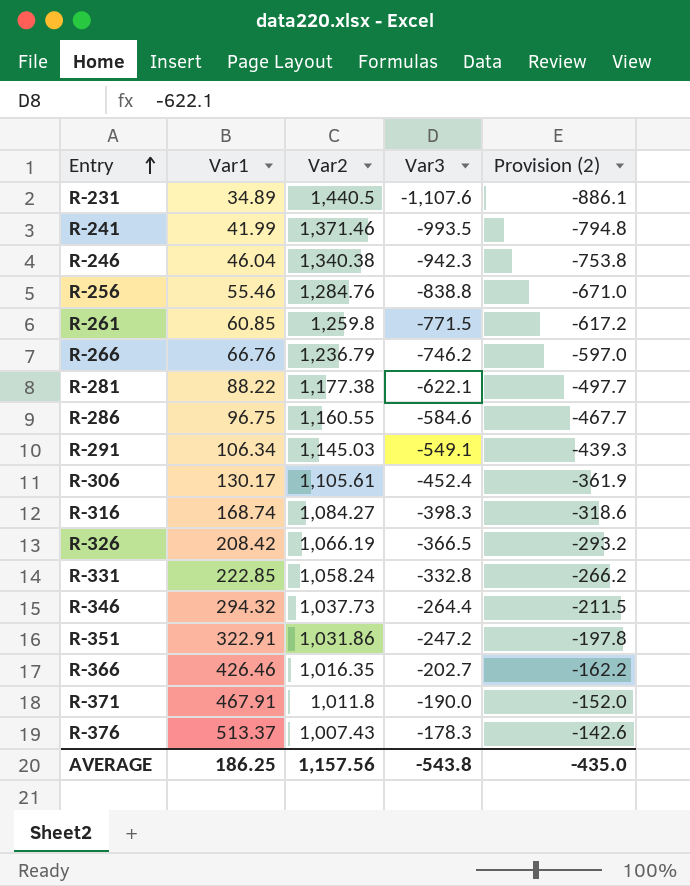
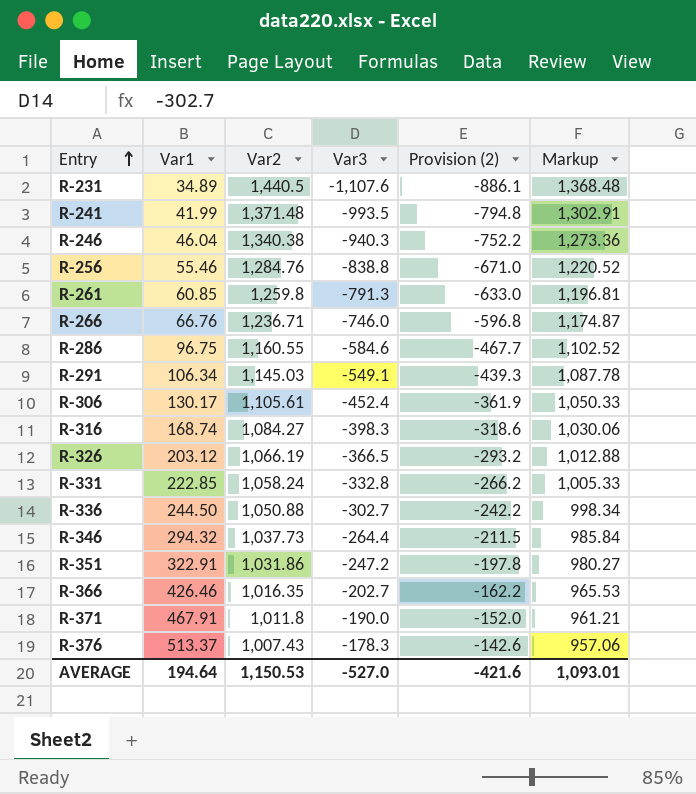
column Markup | formula: none -> [Var2] * 0.95
row R-281: 88.22 | 1,177.38 | -622.1 | -497.7 -> none
R-241 | Var2: 1,371.46 -> 1,371.48
R-246 | Var3: -942.3 -> -940.3
R-246 | Provision (2): -753.8 -> -752.2
R-261 | Var3: -771.5 -> -791.3
R-261 | Provision (2): -617.2 -> -633.0
R-266 | Var2: 1,236.79 -> 1,236.71
R-266 | Var3: -746.2 -> -746.0
R-266 | Provision (2): -597.0 -> -596.8
R-326 | Var1: 208.42 -> 203.12
row R-336: none -> 244.50 | 1,050.88 | -302.7 | -242.2 | 998.34
AVERAGE | Var1: 186.25 -> 194.64
AVERAGE | Var2: 1,157.56 -> 1,150.53
AVERAGE | Var3: -543.8 -> -527.0
AVERAGE | Provision (2): -435.0 -> -421.6

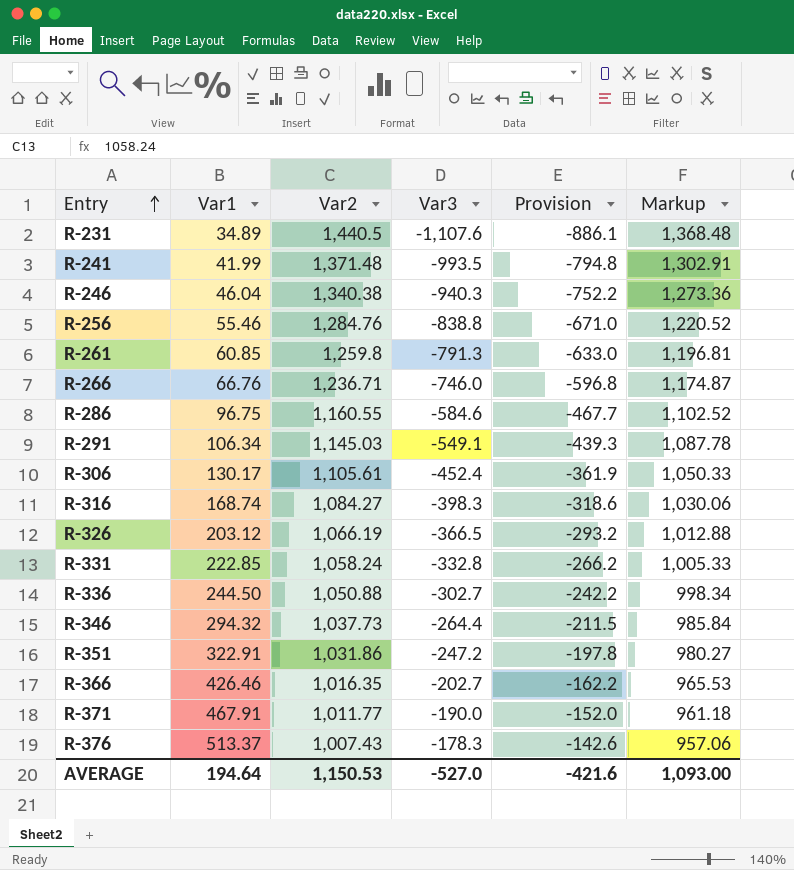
column name: Provision (2) -> Provision
R-371 | Var2: 1,011.8 -> 1,011.77
R-371 | Markup: 961.21 -> 961.18
AVERAGE | Markup: 1,093.01 -> 1,093.00

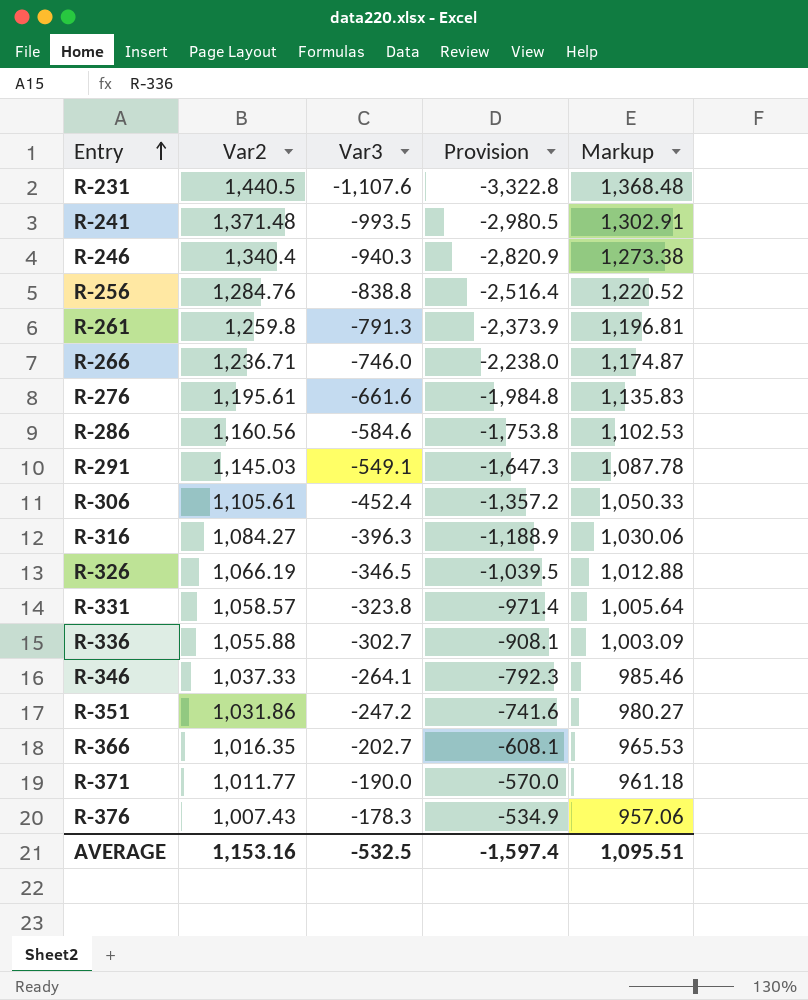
column Var1 | position: 2 -> none
column Provision | formula: [Var3] * 0.8 -> [Var3] * 3
R-246 | Var2: 1,340.38 -> 1,340.4
R-246 | Markup: 1,273.36 -> 1,273.38
row R-276: none -> 1,195.61 | -661.6 | -1,984.8 | 1,135.83
R-286 | Var2: 1,160.55 -> 1,160.56
R-286 | Markup: 1,102.52 -> 1,102.53
R-316 | Var3: -398.3 -> -396.3
R-326 | Var3: -366.5 -> -346.5
R-331 | Var2: 1,058.24 -> 1,058.57
R-331 | Var3: -332.8 -> -323.8
R-331 | Markup: 1,005.33 -> 1,005.64
R-336 | Var2: 1,050.88 -> 1,055.88
R-336 | Markup: 998.34 -> 1,003.09
R-346 | Var2: 1,037.73 -> 1,037.33
R-346 | Var3: -264.4 -> -264.1
R-346 | Markup: 985.84 -> 985.46
AVERAGE | Var2: 1,150.53 -> 1,153.16
AVERAGE | Var3: -527.0 -> -532.5
AVERAGE | Provision: -421.6 -> -1,597.4
AVERAGE | Markup: 1,093.00 -> 1,095.51

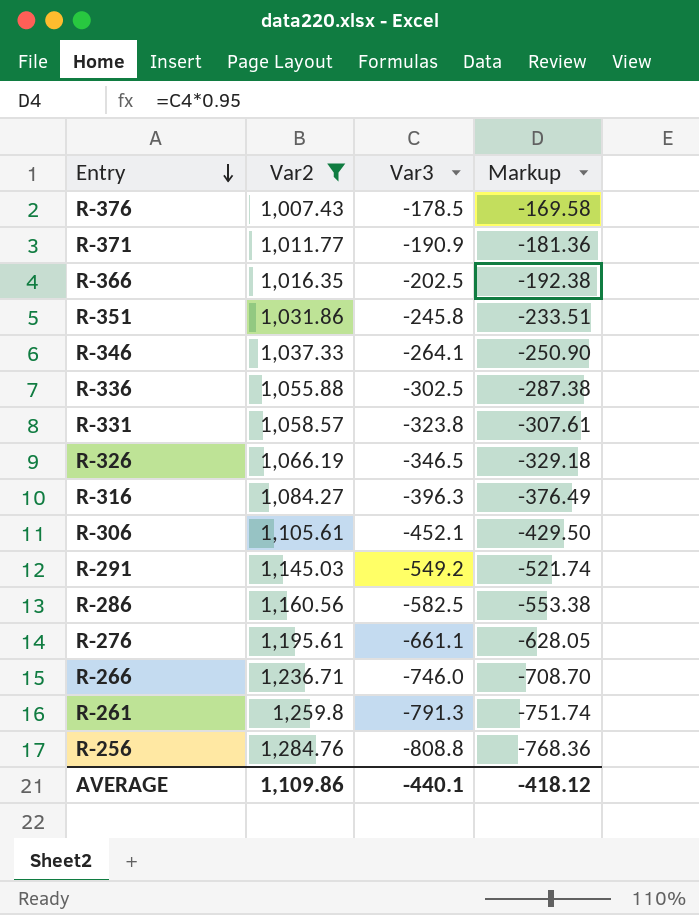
filter: none -> Var2 <= 1,284.76
row order: Entry ascending -> Entry descending
column Provision | formula: [Var3] * 3 -> none
column Markup | formula: [Var2] * 0.95 -> [Var3] * 0.95
R-376 | Var3: -178.3 -> -178.5
R-371 | Var3: -190.0 -> -190.9
R-366 | Var3: -202.7 -> -202.5
R-351 | Var3: -247.2 -> -245.8
R-336 | Var3: -302.7 -> -302.5
R-306 | Var3: -452.4 -> -452.1
R-291 | Var3: -549.1 -> -549.2
R-286 | Var3: -584.6 -> -582.5
R-276 | Var3: -661.6 -> -661.1
R-256 | Var3: -838.8 -> -808.8
AVERAGE | Var2: 1,153.16 -> 1,109.86
AVERAGE | Var3: -532.5 -> -440.1
AVERAGE | Markup: 1,095.51 -> -418.12

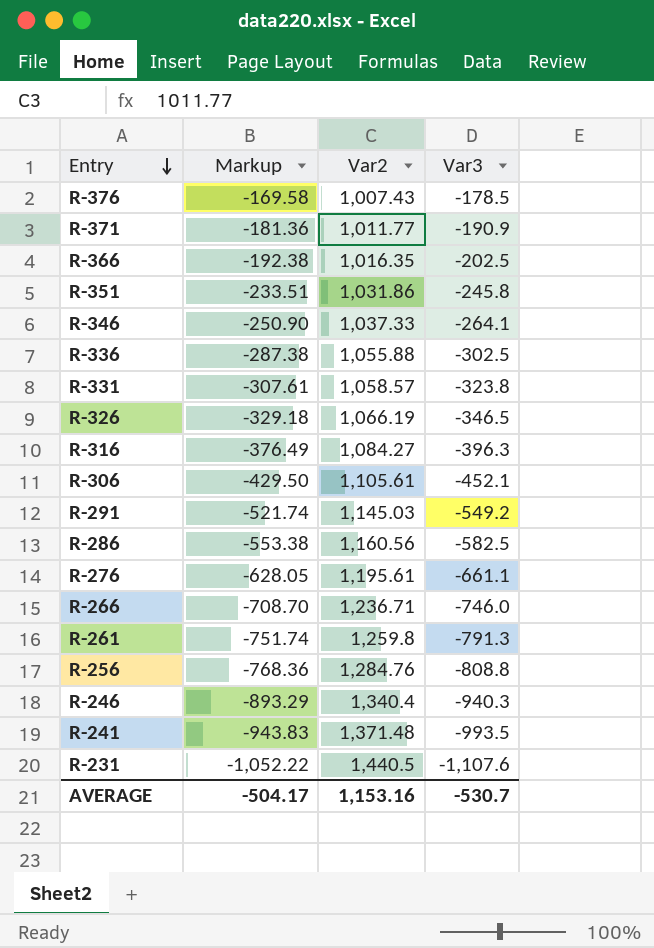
filter: Var2 <= 1,284.76 -> none
column Markup | position: 4 -> 2
AVERAGE | Markup: -418.12 -> -504.17
AVERAGE | Var2: 1,109.86 -> 1,153.16
AVERAGE | Var3: -440.1 -> -530.7

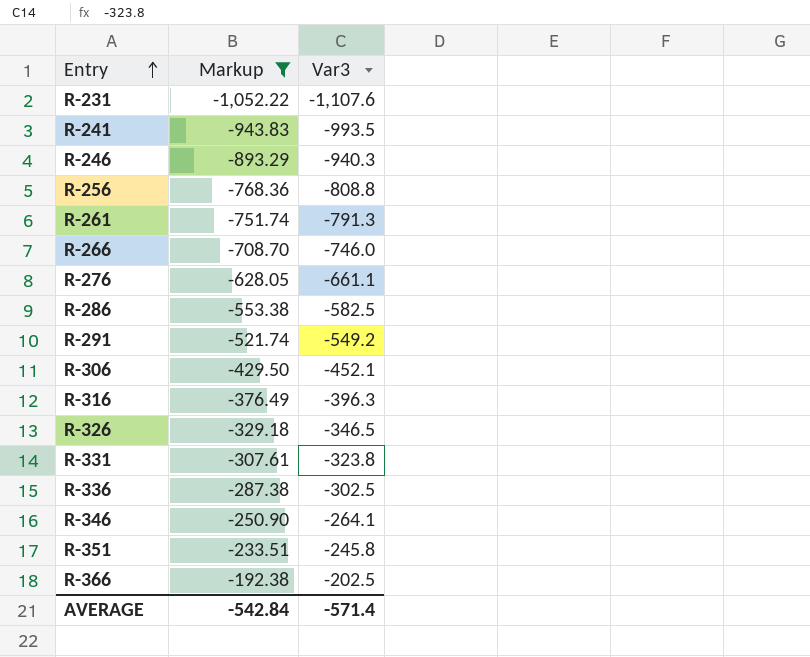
filter: none -> Markup <= -192.38
row order: Entry descending -> Entry ascending
column Var2 | position: 3 -> none
AVERAGE | Markup: -504.17 -> -542.84
AVERAGE | Var3: -530.7 -> -571.4

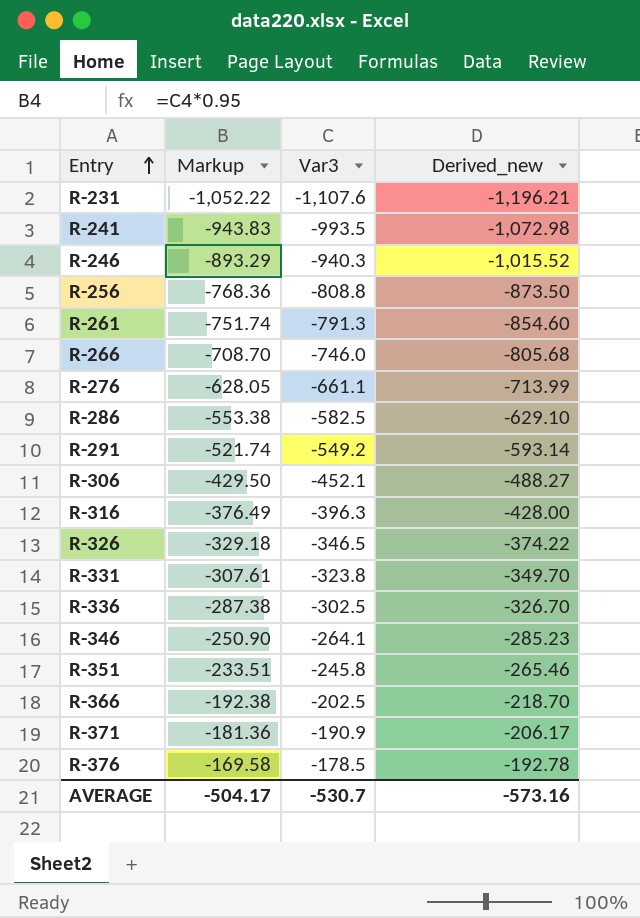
filter: Markup <= -192.38 -> none
column Derived_new | formula: none -> [Var3] * 1.08
AVERAGE | Markup: -542.84 -> -504.17
AVERAGE | Var3: -571.4 -> -530.7

